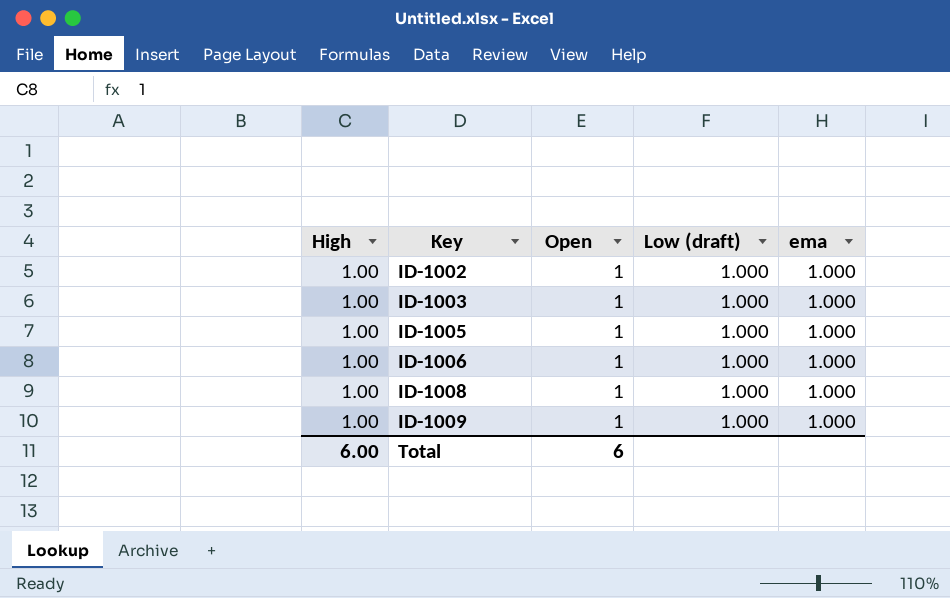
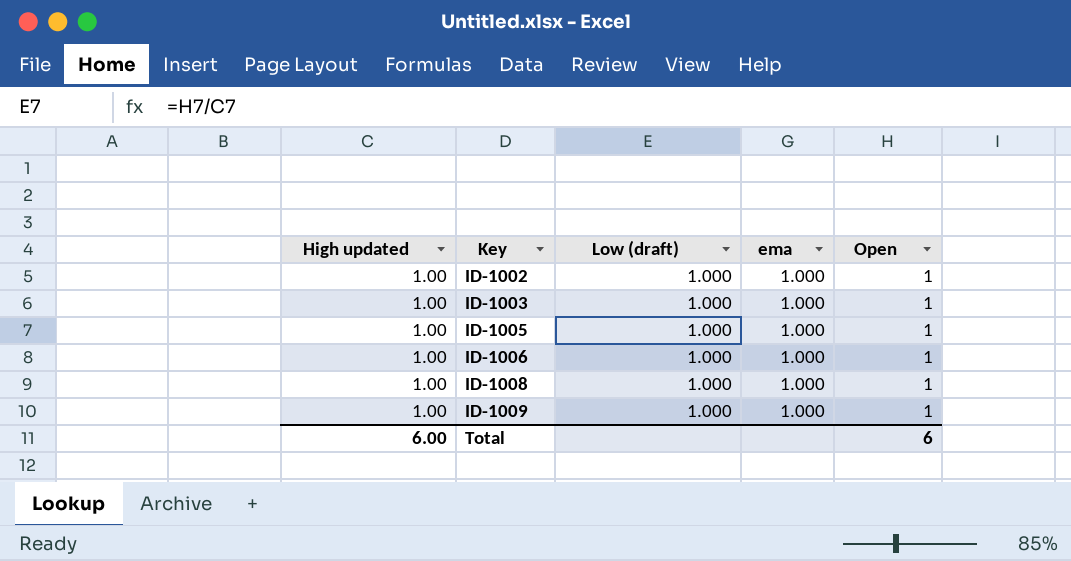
column name: High -> High updated
column Open | position: 3 -> 5

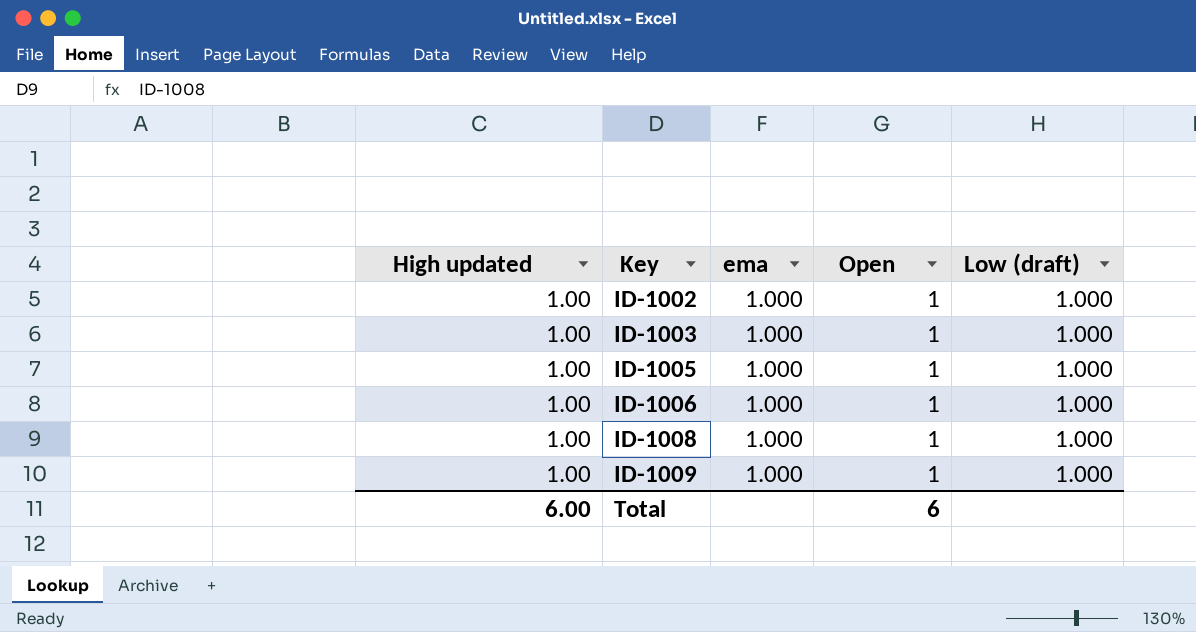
column Low (draft) | position: 3 -> 5

